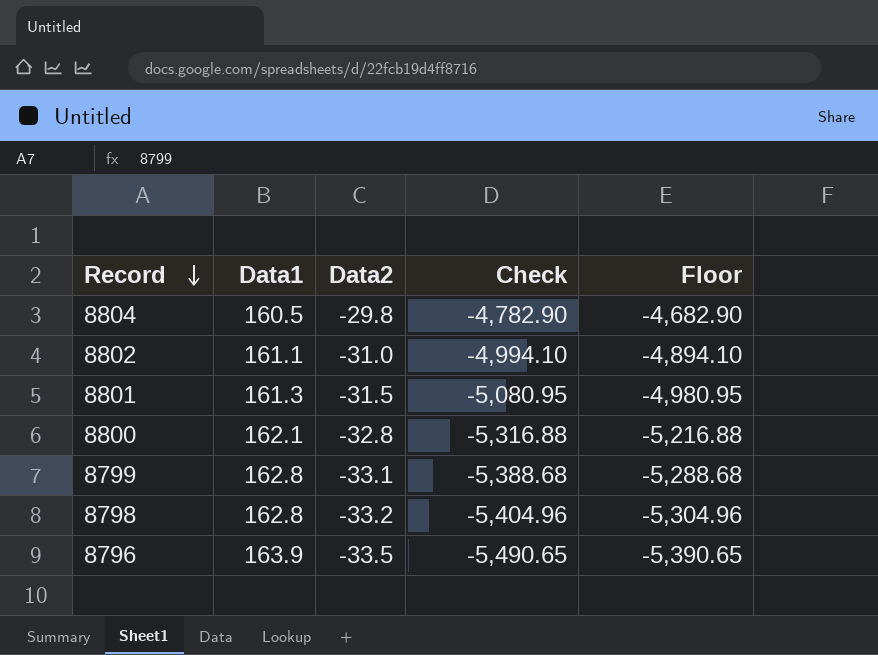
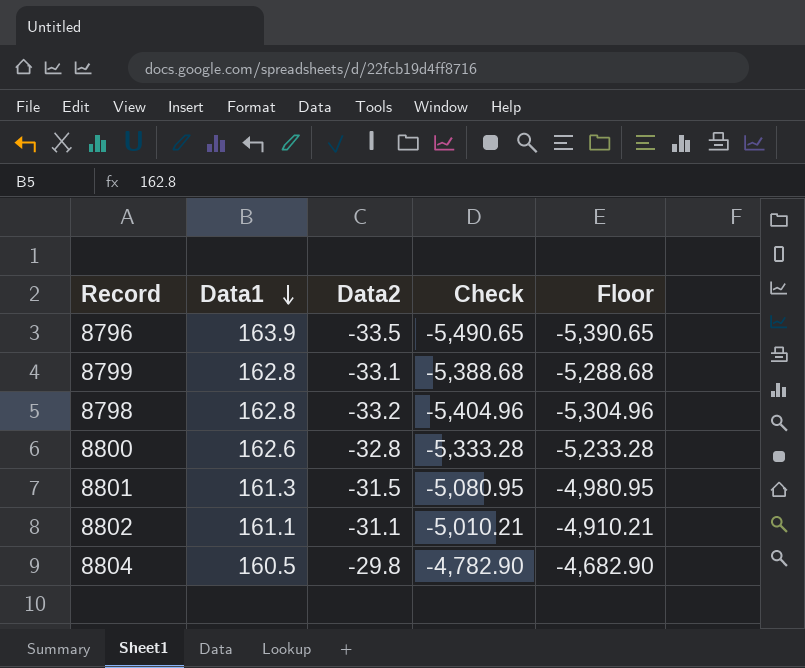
row order: Record descending -> Data1 descending
8800 | Data1: 162.1 -> 162.6
8800 | Check: -5,316.88 -> -5,333.28
8800 | Floor: -5,216.88 -> -5,233.28
8802 | Data2: -31.0 -> -31.1
8802 | Check: -4,994.10 -> -5,010.21
8802 | Floor: -4,894.10 -> -4,910.21

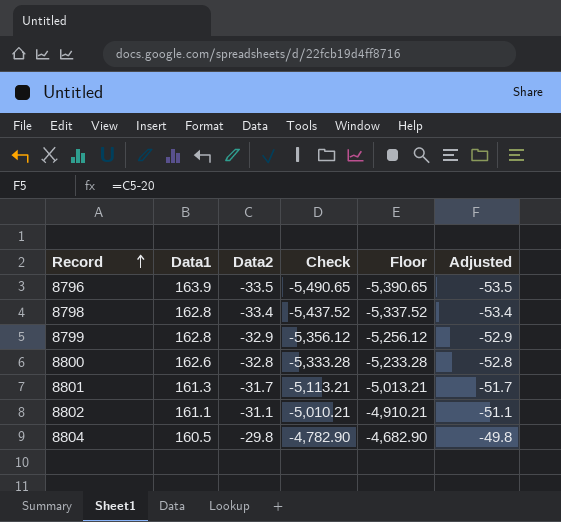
row order: Data1 descending -> Record ascending
column Adjusted | formula: none -> [Data2] - 20
8798 | Data2: -33.2 -> -33.4
8798 | Check: -5,404.96 -> -5,437.52
8798 | Floor: -5,304.96 -> -5,337.52
8799 | Data2: -33.1 -> -32.9
8799 | Check: -5,388.68 -> -5,356.12
8799 | Floor: -5,288.68 -> -5,256.12
8801 | Data2: -31.5 -> -31.7
8801 | Check: -5,080.95 -> -5,113.21
8801 | Floor: -4,980.95 -> -5,013.21

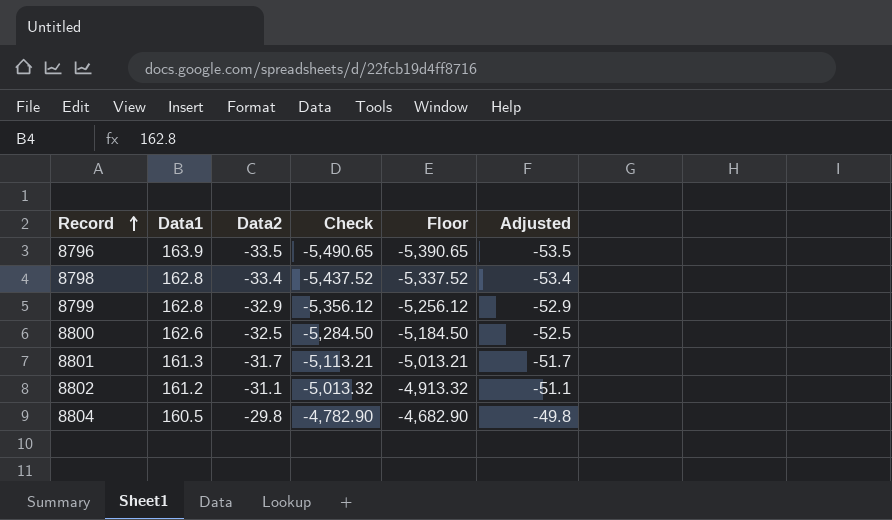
8800 | Data2: -32.8 -> -32.5
8800 | Check: -5,333.28 -> -5,284.50
8800 | Floor: -5,233.28 -> -5,184.50
8800 | Adjusted: -52.8 -> -52.5
8802 | Data1: 161.1 -> 161.2
8802 | Check: -5,010.21 -> -5,013.32
8802 | Floor: -4,910.21 -> -4,913.32

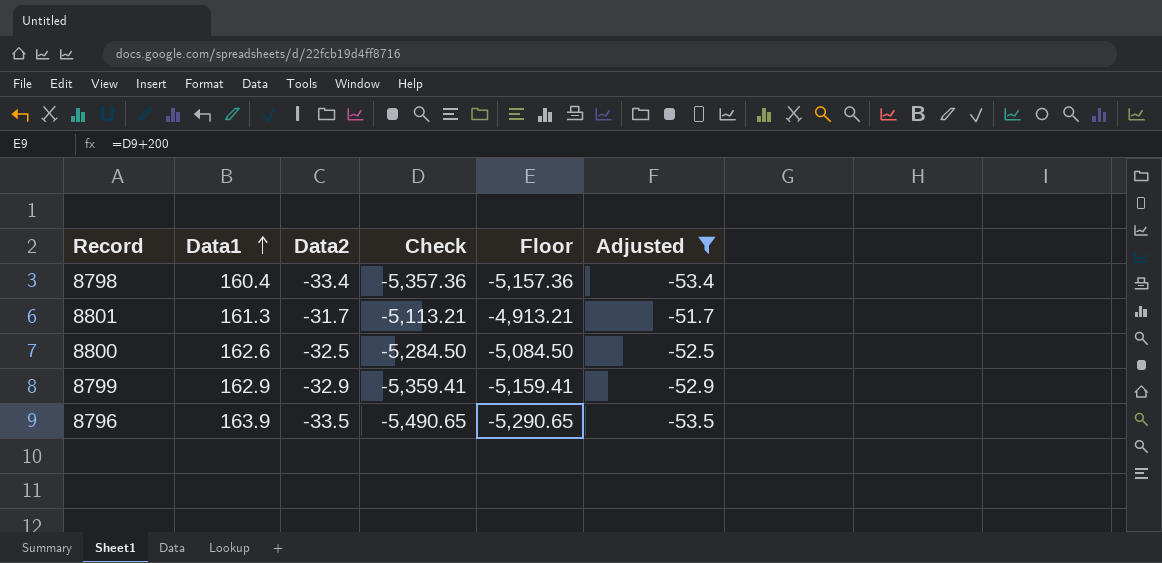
filter: none -> Adjusted <= -51.7
row order: Record ascending -> Data1 ascending
column Floor | formula: [Check] + 100 -> [Check] + 200
8798 | Data1: 162.8 -> 160.4
8798 | Check: -5,437.52 -> -5,357.36
8799 | Data1: 162.8 -> 162.9
8799 | Check: -5,356.12 -> -5,359.41

